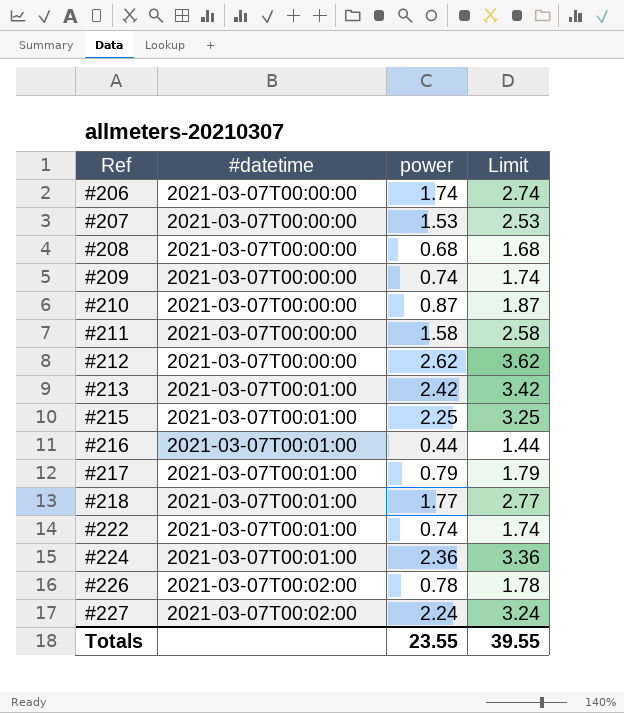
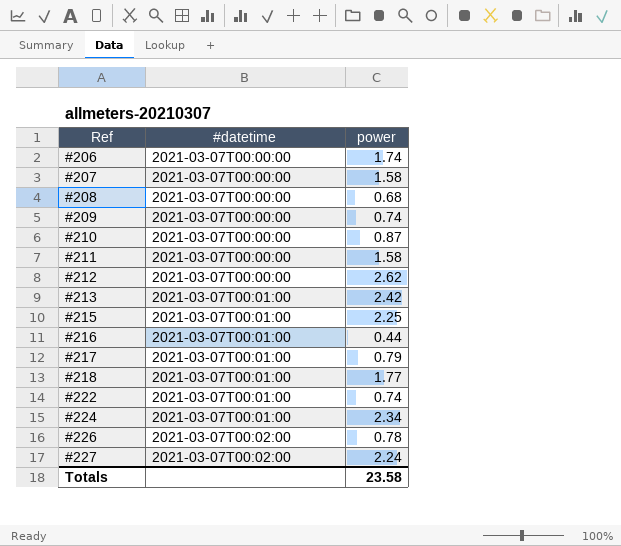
column Limit | formula: [power] + 1 -> none
#207 | power: 1.53 -> 1.58
#224 | power: 2.36 -> 2.34
Totals | power: 23.55 -> 23.58

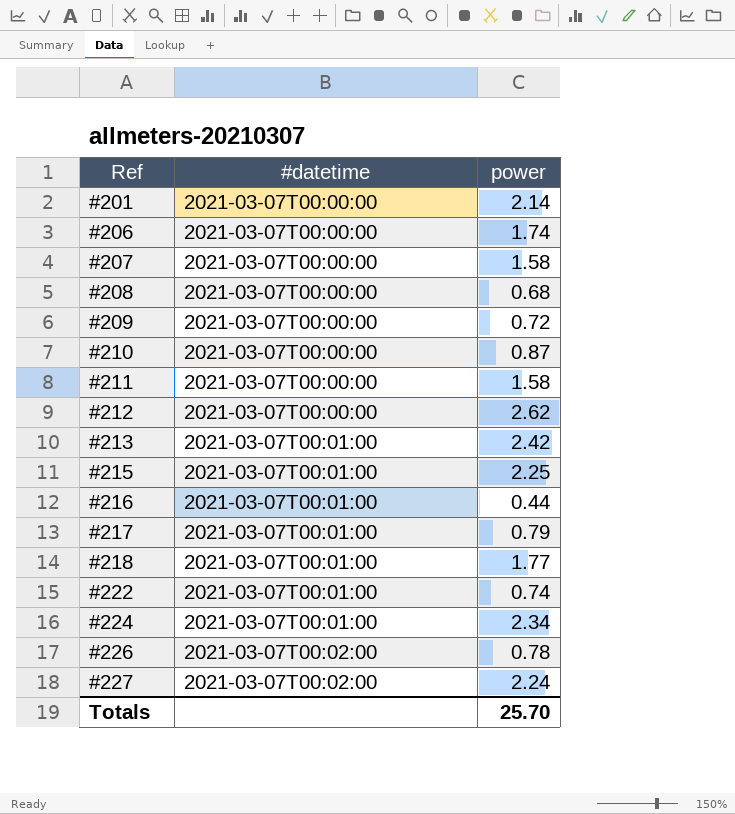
row #201: none -> 2021-03-07T00:00:00 | 2.14
#209 | power: 0.74 -> 0.72
Totals | power: 23.58 -> 25.70

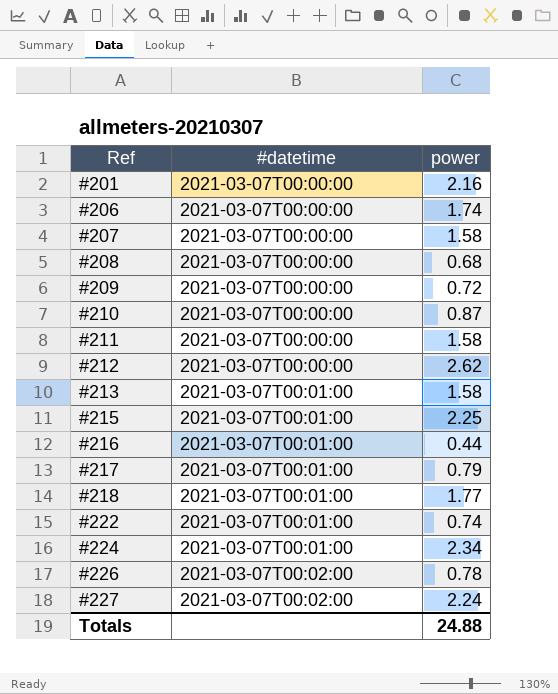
#201 | power: 2.14 -> 2.16
#213 | power: 2.42 -> 1.58
Totals | power: 25.70 -> 24.88

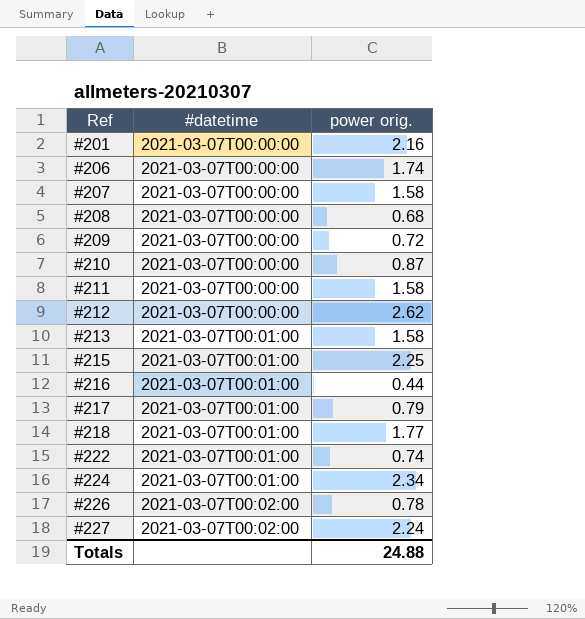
column name: power -> power orig.

